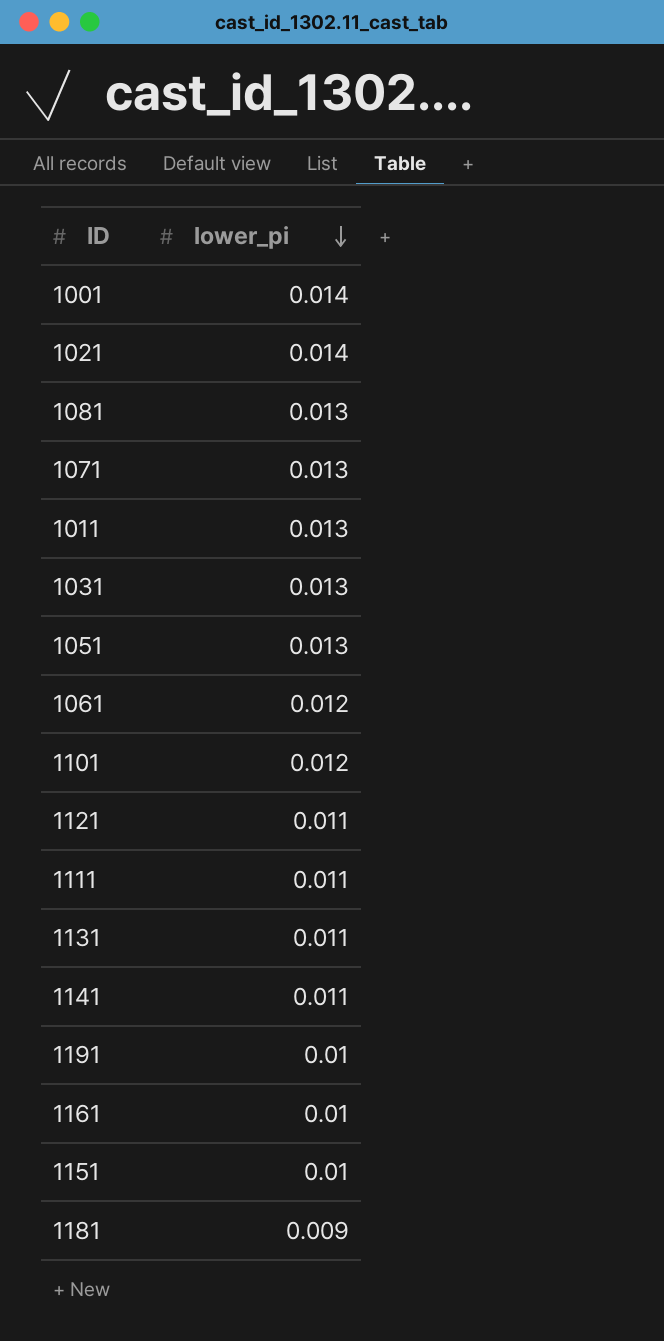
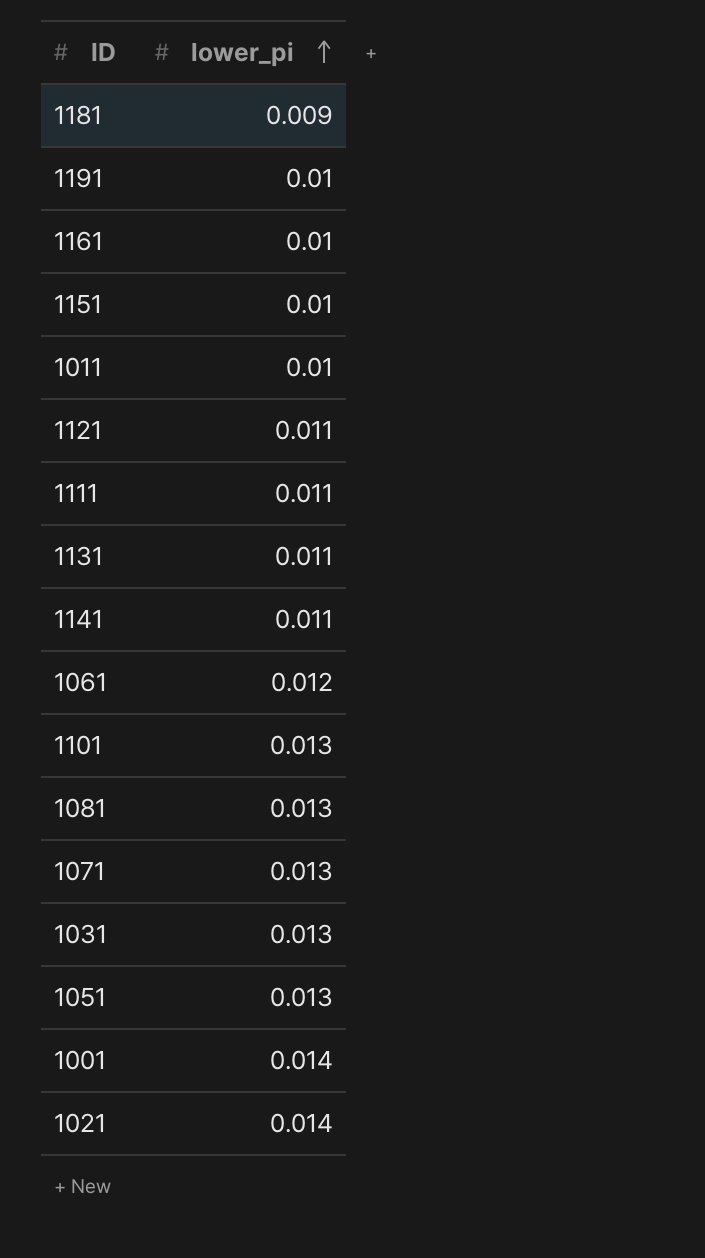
row order: lower_pi descending -> lower_pi ascending
1011 | lower_pi: 0.013 -> 0.01
1101 | lower_pi: 0.012 -> 0.013

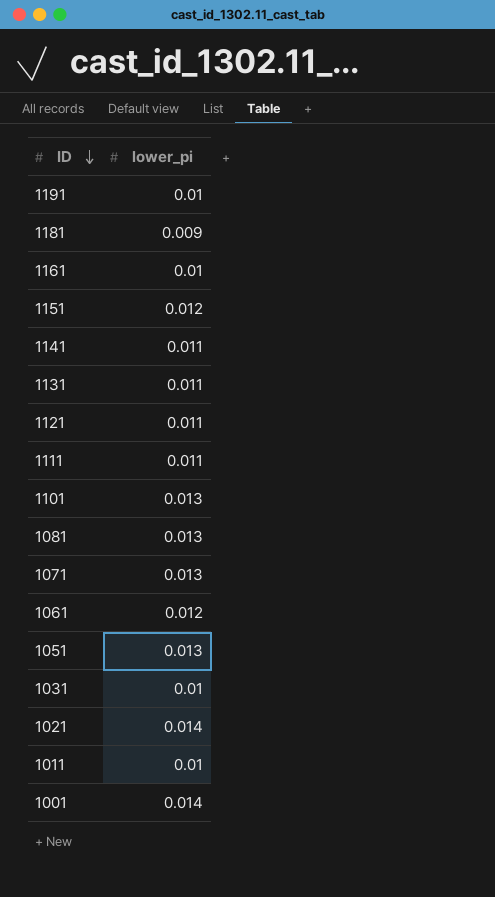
row order: lower_pi ascending -> ID descending
1151 | lower_pi: 0.01 -> 0.012
1031 | lower_pi: 0.013 -> 0.01

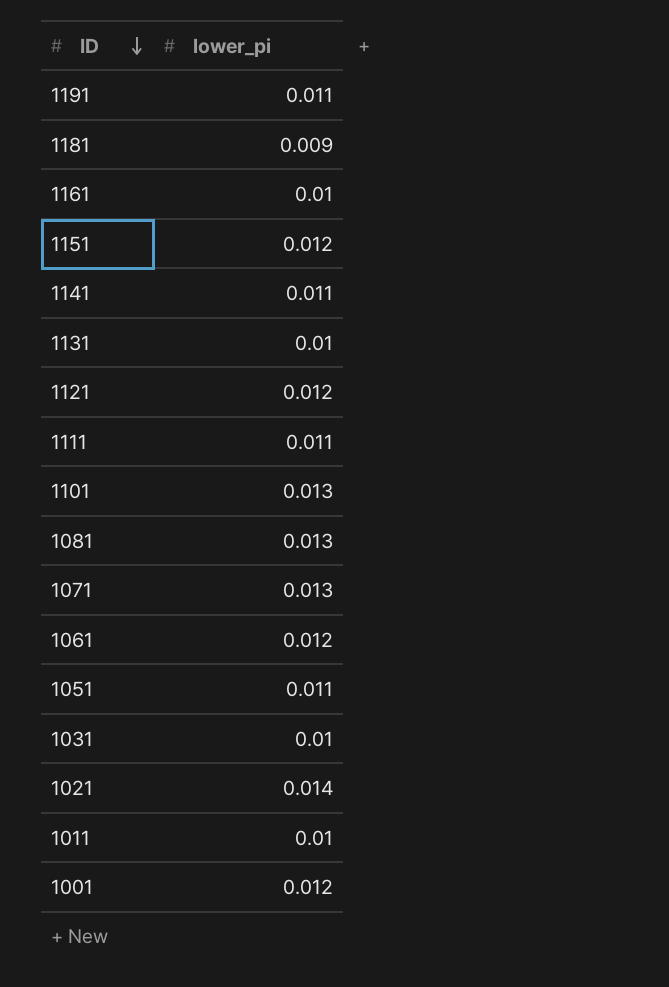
1191 | lower_pi: 0.01 -> 0.011
1131 | lower_pi: 0.011 -> 0.01
1121 | lower_pi: 0.011 -> 0.012
1051 | lower_pi: 0.013 -> 0.011
1001 | lower_pi: 0.014 -> 0.012

